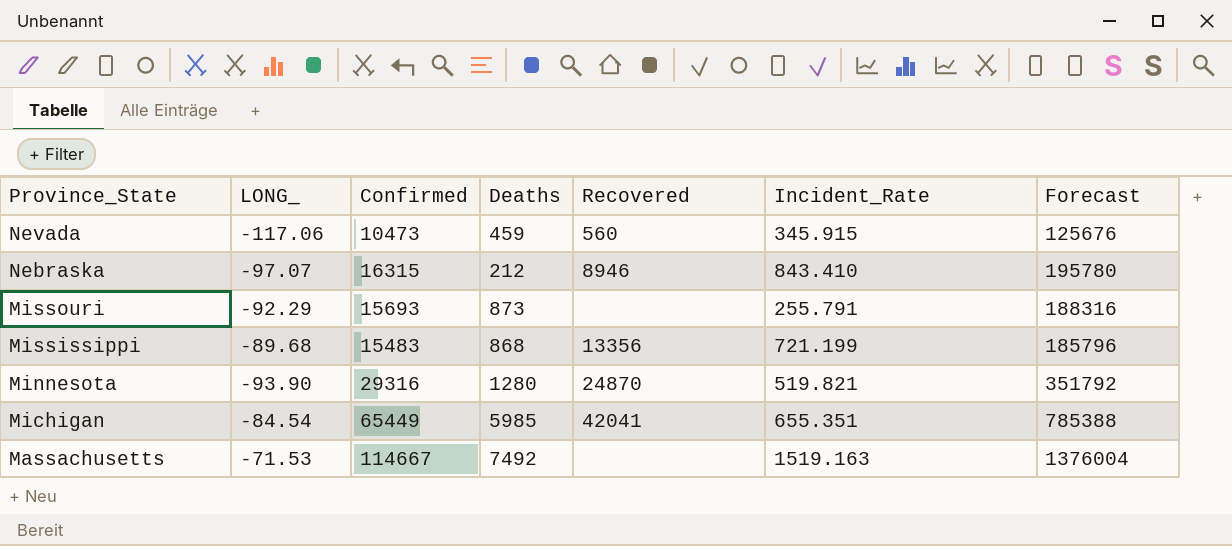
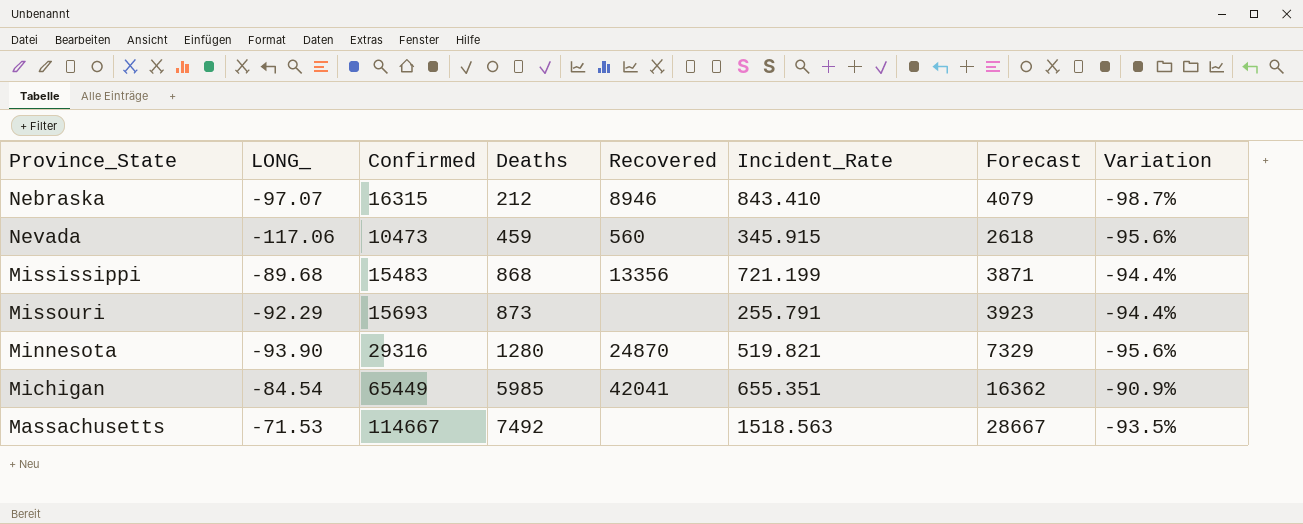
row order: Province_State descending -> Deaths ascending
column Forecast | formula: [Confirmed] * 12 -> [Confirmed] * 0.25
column Variation | formula: none -> ([Deaths] - [Confirmed]) / [Confirmed]
Massachusetts | Incident_Rate: 1519.163 -> 1518.563

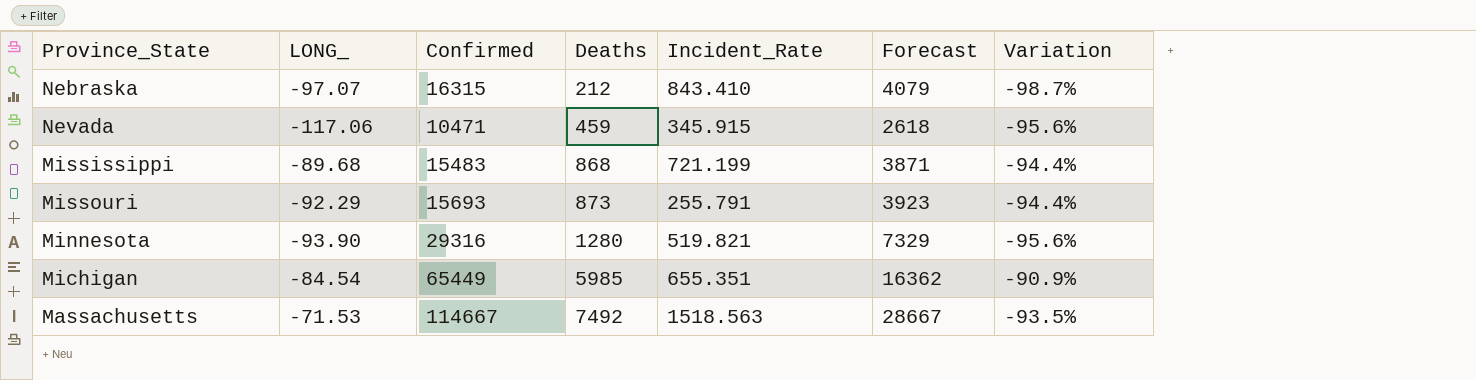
column Recovered | position: 5 -> none
Nevada | Confirmed: 10473 -> 10471

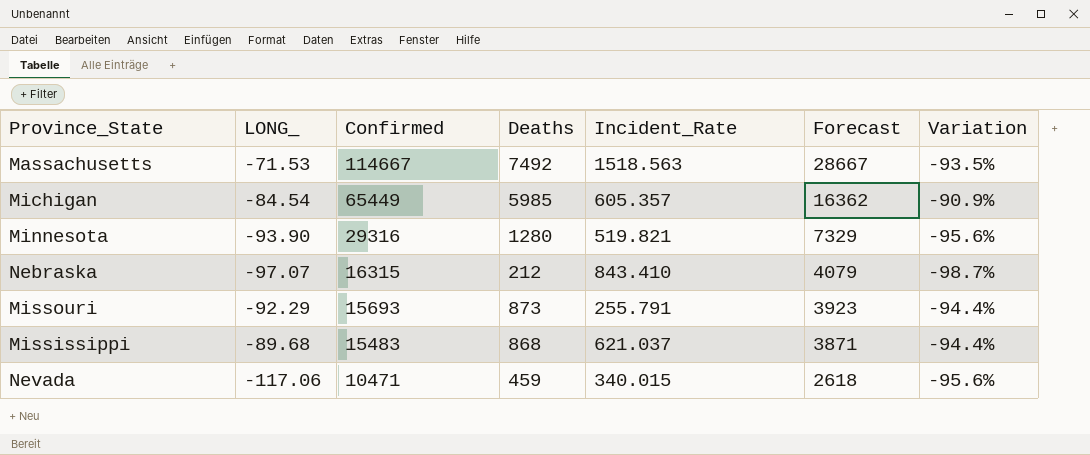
row order: Deaths ascending -> Confirmed descending
Michigan | Incident_Rate: 655.351 -> 605.357
Mississippi | Incident_Rate: 721.199 -> 621.037
Nevada | Incident_Rate: 345.915 -> 340.015

